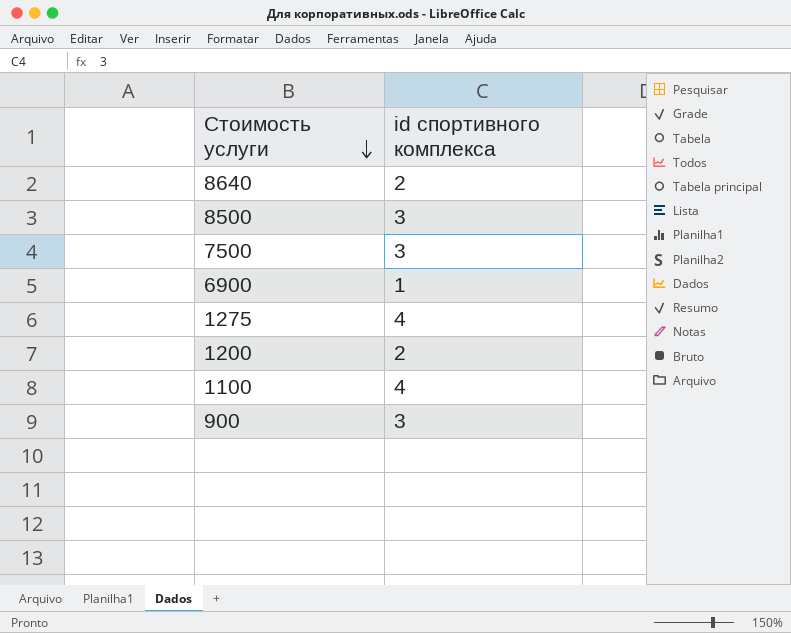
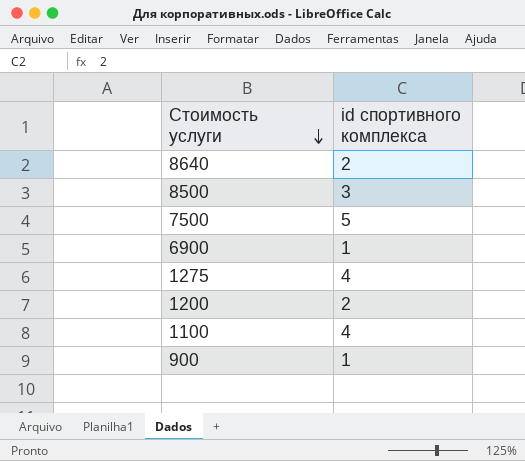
7500 | id спортивного комплекса: 3 -> 5
900 | id спортивного комплекса: 3 -> 1

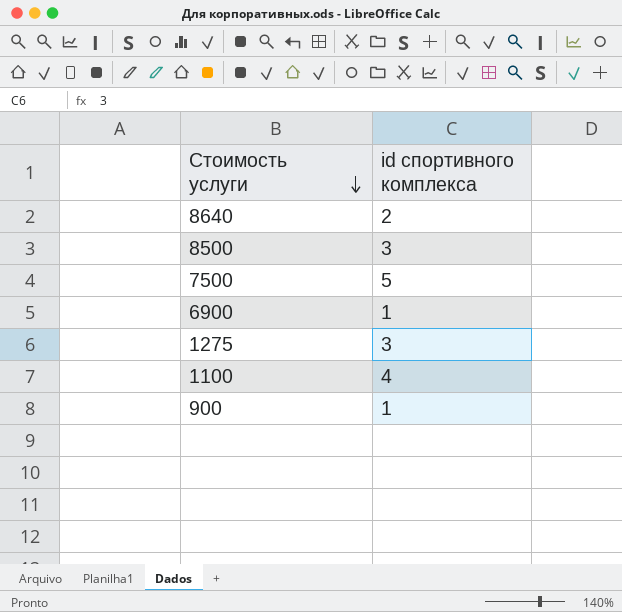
row 1200: 2 -> none
1275 | id спортивного комплекса: 4 -> 3

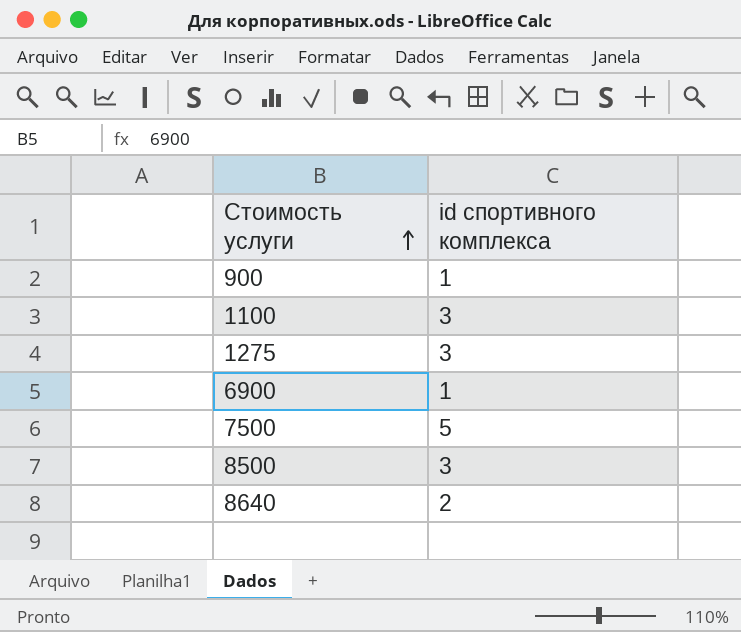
row order: Стоимость услуги descending -> Стоимость услуги ascending
1100 | id спортивного комплекса: 4 -> 3

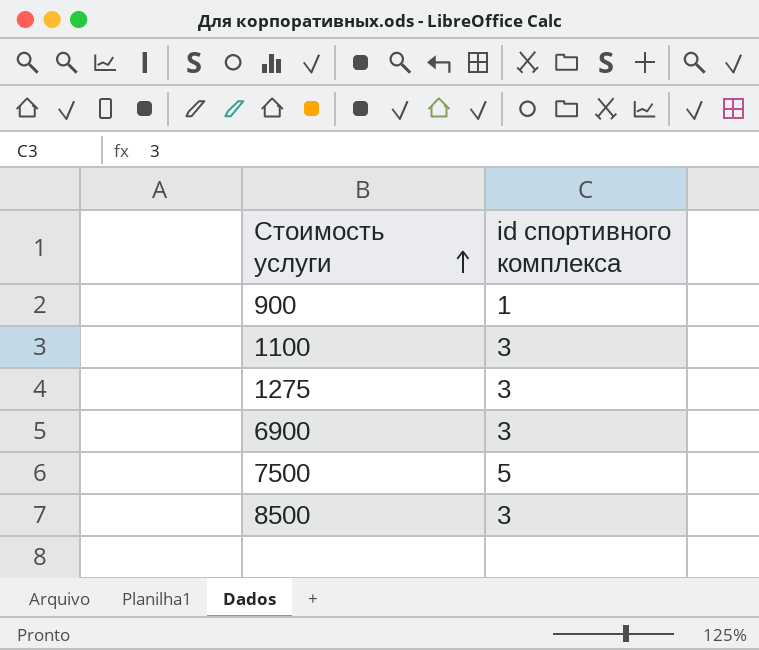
row 8640: 2 -> none
6900 | id спортивного комплекса: 1 -> 3

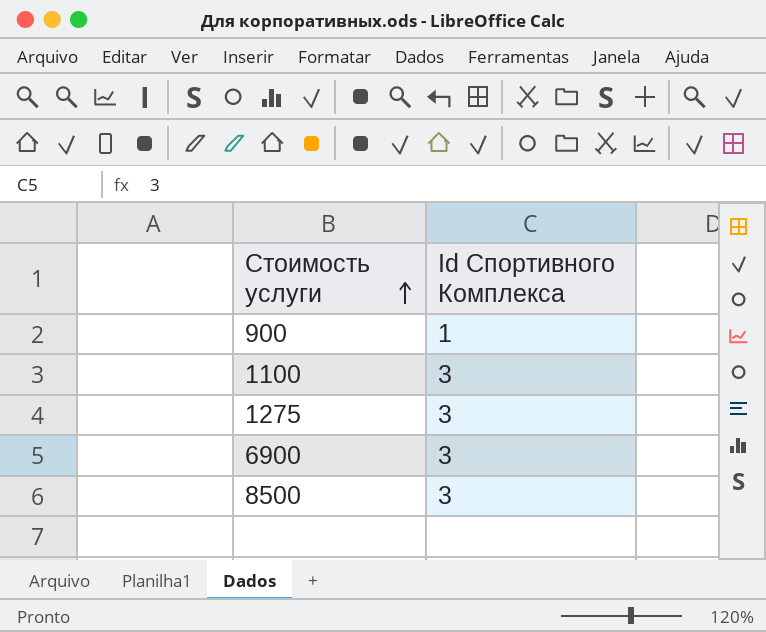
column name: id спортивного комплекса -> Id Спортивного Комплекса
row 7500: 5 -> none

